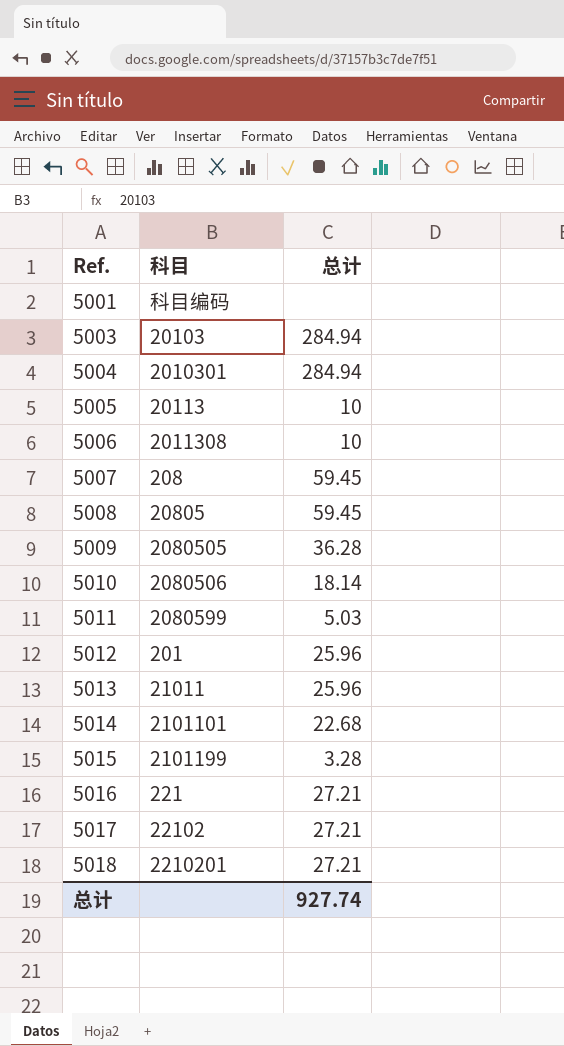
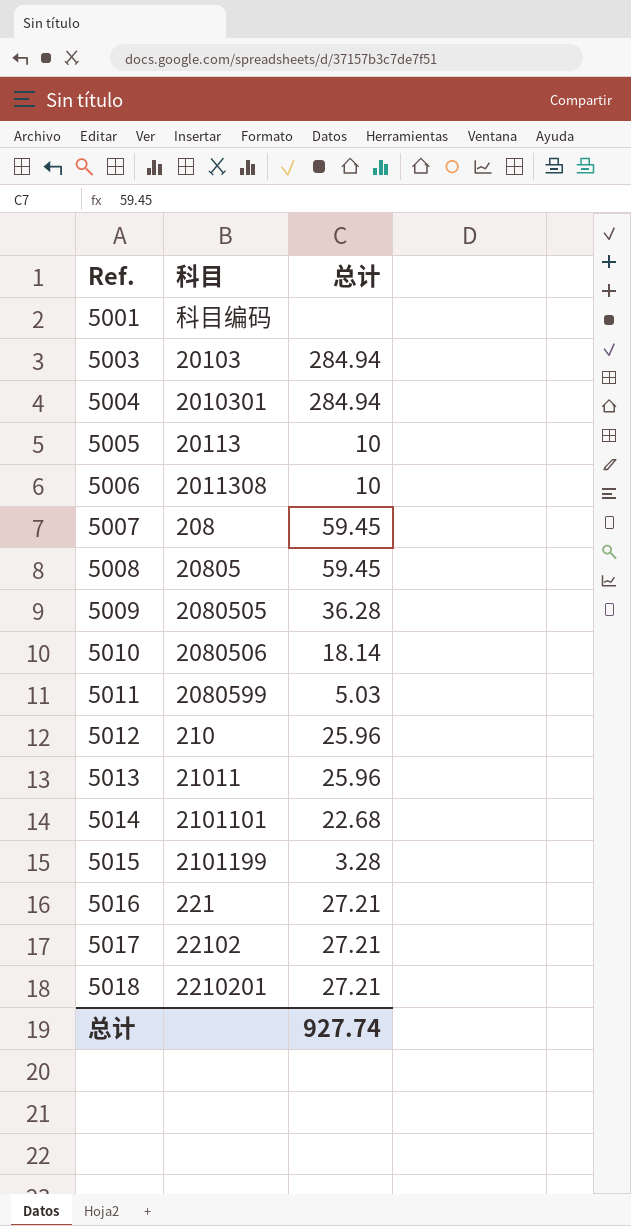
5012 | 科目: 201 -> 210

